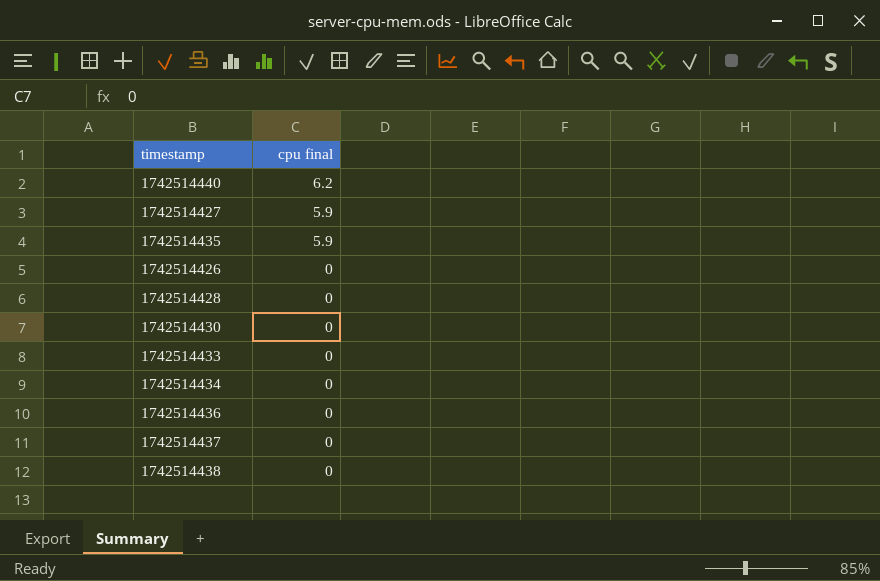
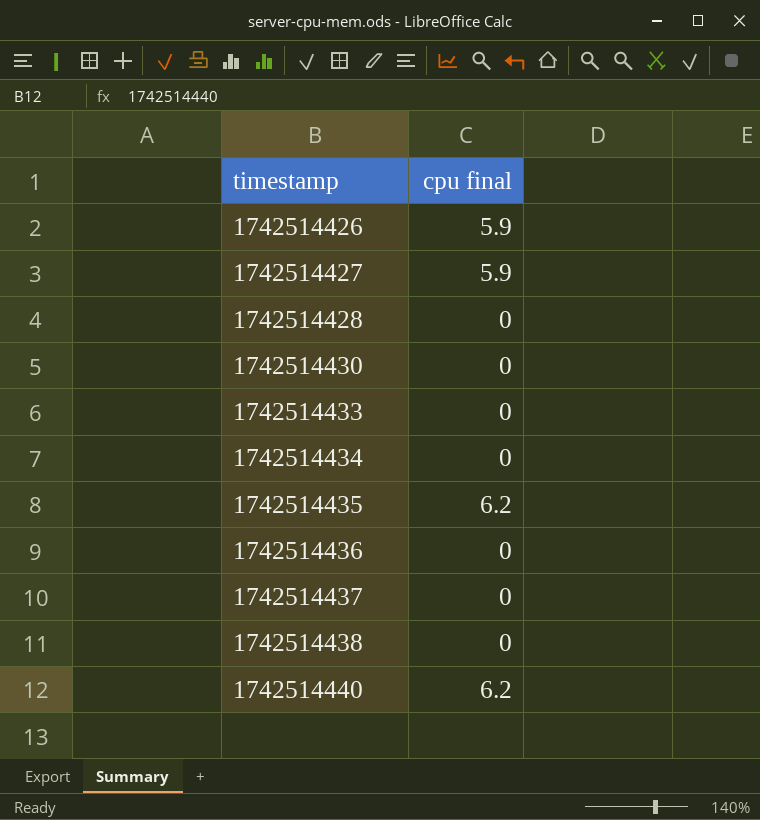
row order: cpu final descending -> timestamp ascending
1742514426 | cpu final: 0 -> 5.9
1742514435 | cpu final: 5.9 -> 6.2

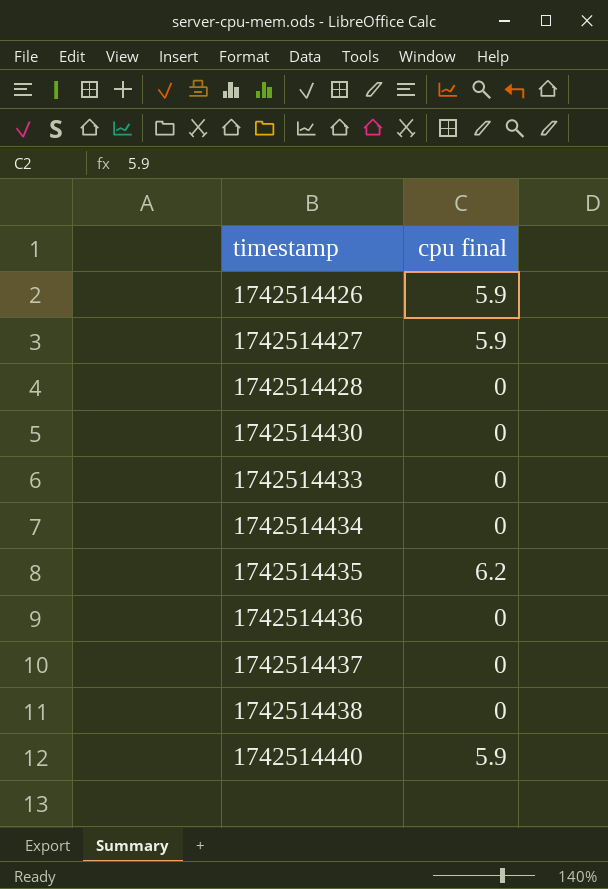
1742514440 | cpu final: 6.2 -> 5.9

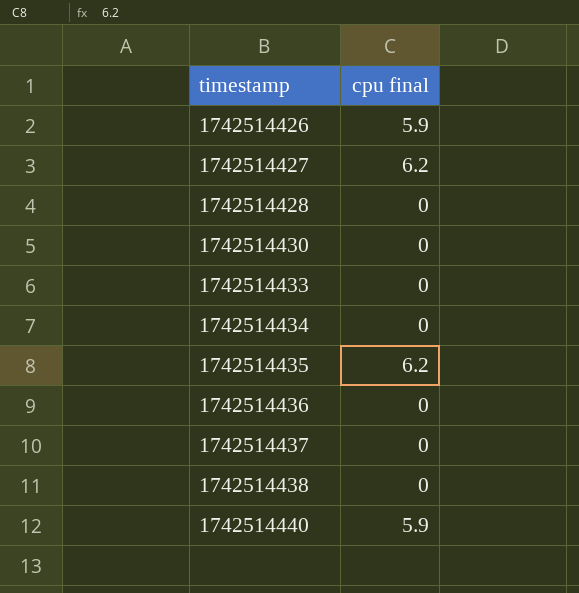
1742514427 | cpu final: 5.9 -> 6.2

